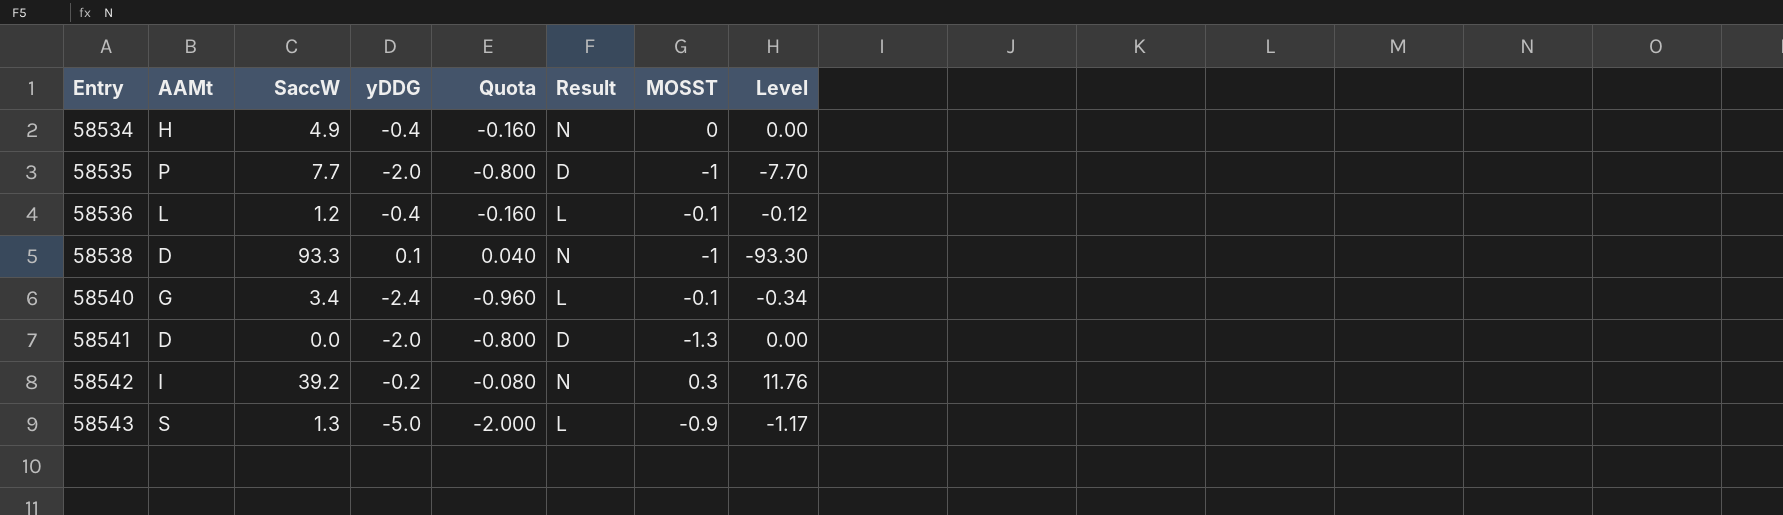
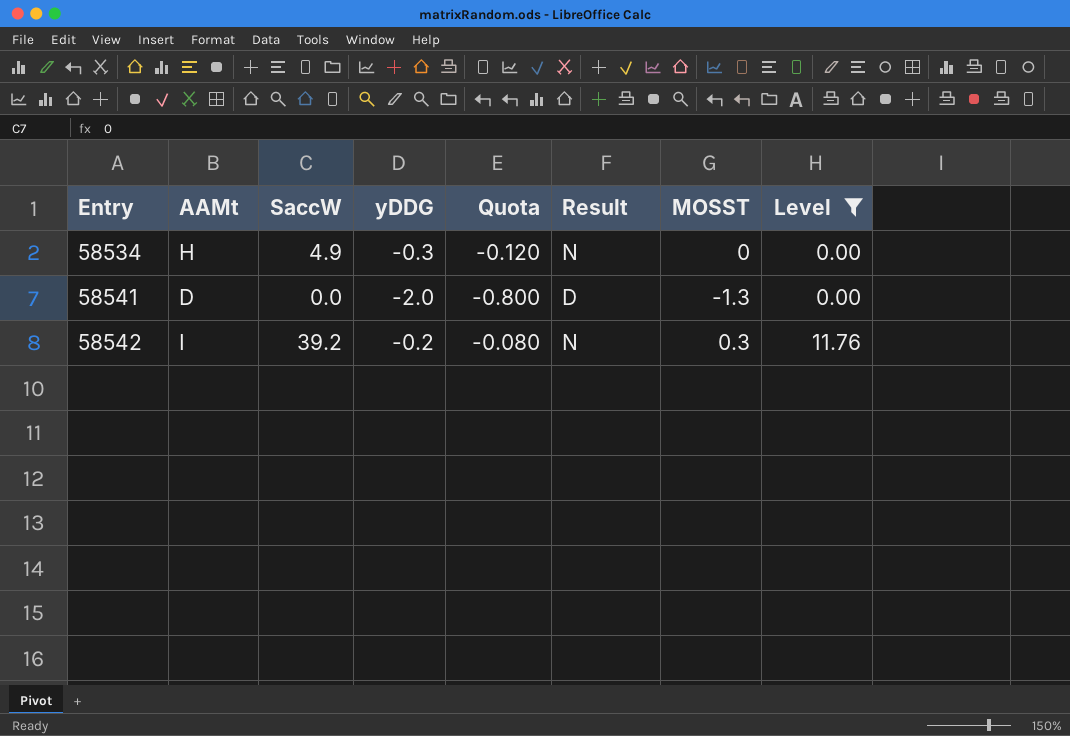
filter: none -> Level >= 0.00
58534 | yDDG: -0.4 -> -0.3
58534 | Quota: -0.160 -> -0.120

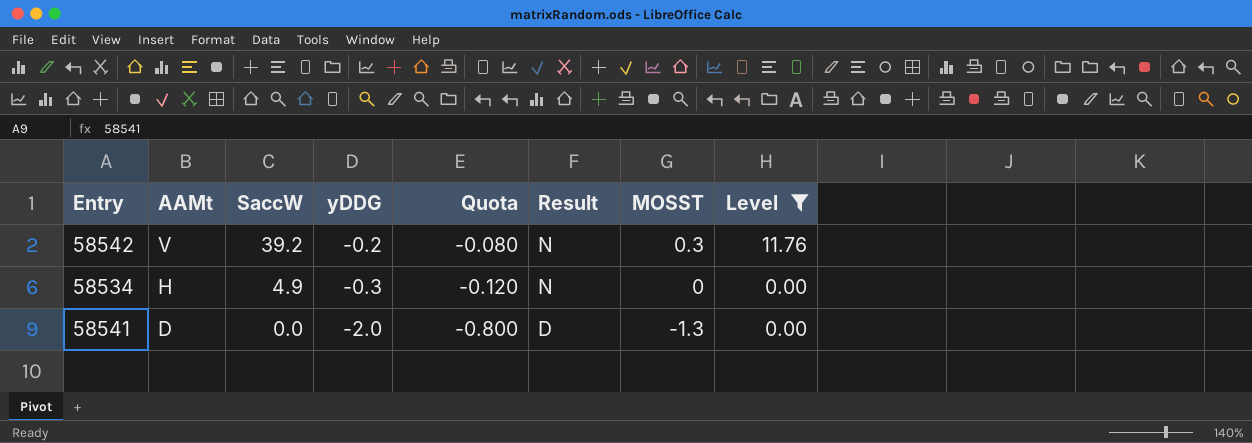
row order: Entry ascending -> AAMt descending
58542 | AAMt: I -> V

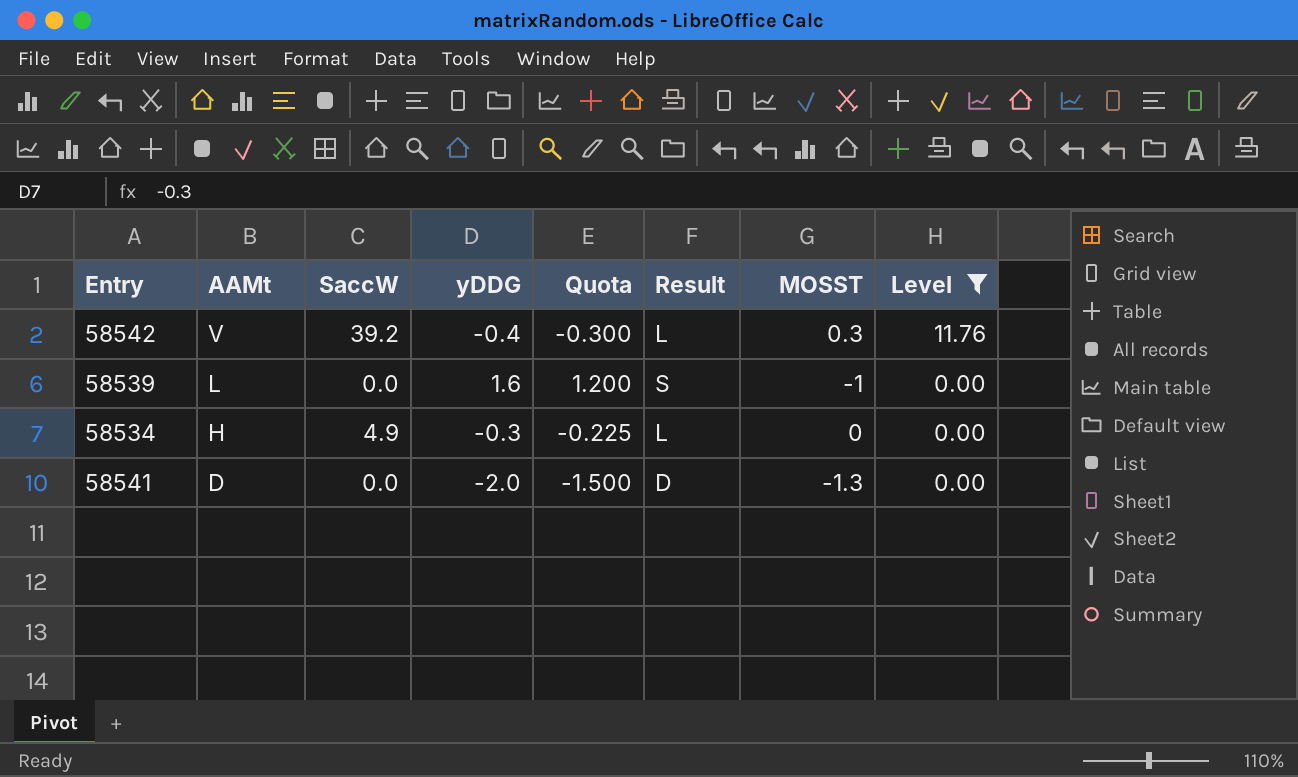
column Quota | formula: [yDDG] * 0.4 -> [yDDG] * 0.75
58542 | yDDG: -0.2 -> -0.4
58542 | Result: N -> L
row 58539: none -> L | 0.0 | 1.6 | 1.200 | S | -1 | 0.00
58534 | Result: N -> L

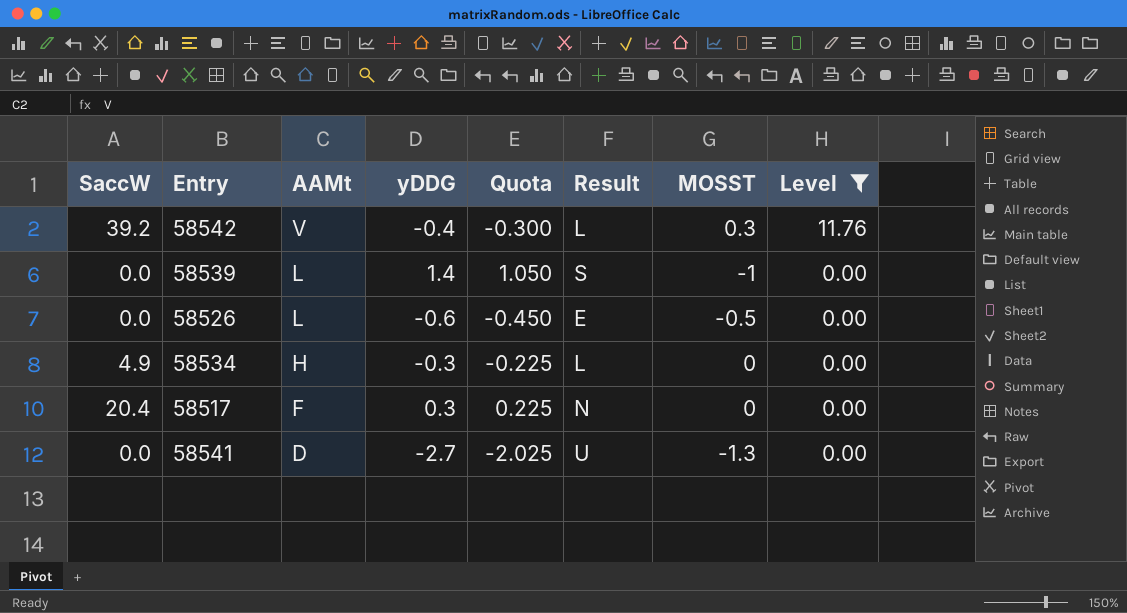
column SaccW | position: 3 -> 1
58539 | yDDG: 1.6 -> 1.4
58539 | Quota: 1.200 -> 1.050
row 58526: none -> 0.0 | L | -0.6 | -0.450 | E | -0.5 | 0.00
row 58517: none -> 20.4 | F | 0.3 | 0.225 | N | 0 | 0.00
58541 | yDDG: -2.0 -> -2.7
58541 | Quota: -1.500 -> -2.025
58541 | Result: D -> U

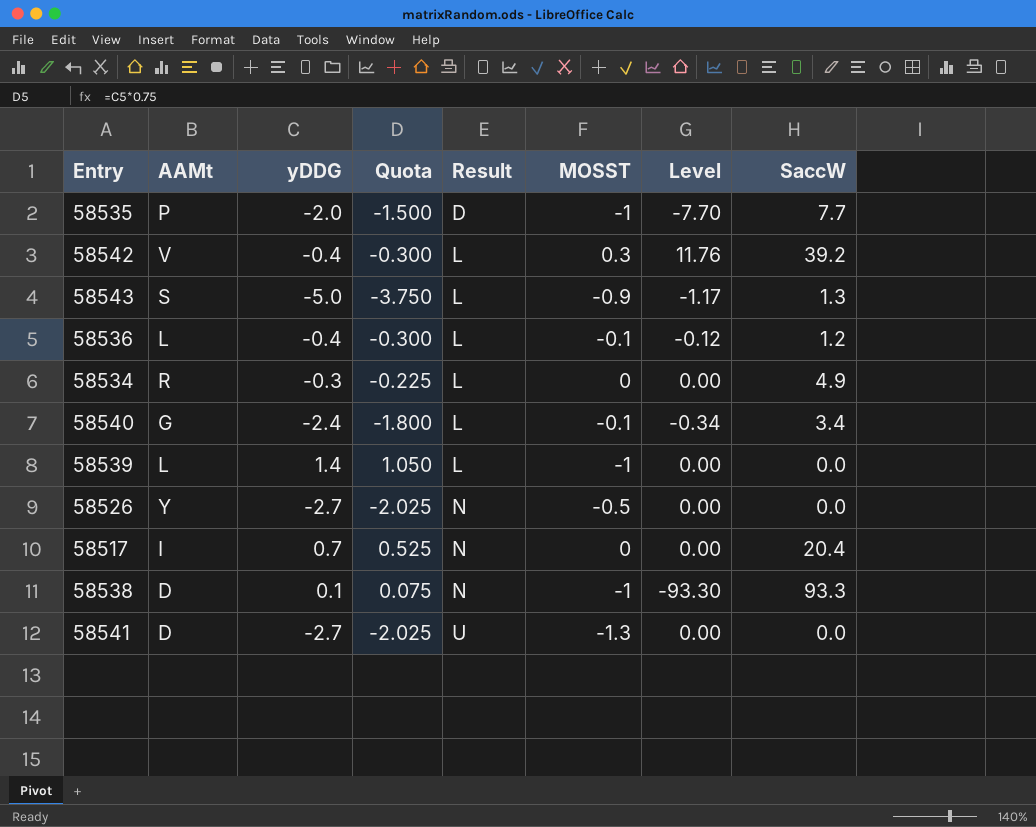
filter: Level >= 0.00 -> none
row order: AAMt descending -> Result ascending
column SaccW | position: 1 -> 8
58534 | AAMt: H -> R
58539 | Result: S -> L
58526 | AAMt: L -> Y
58526 | yDDG: -0.6 -> -2.7
58526 | Quota: -0.450 -> -2.025
58526 | Result: E -> N
58517 | AAMt: F -> I
58517 | yDDG: 0.3 -> 0.7
58517 | Quota: 0.225 -> 0.525

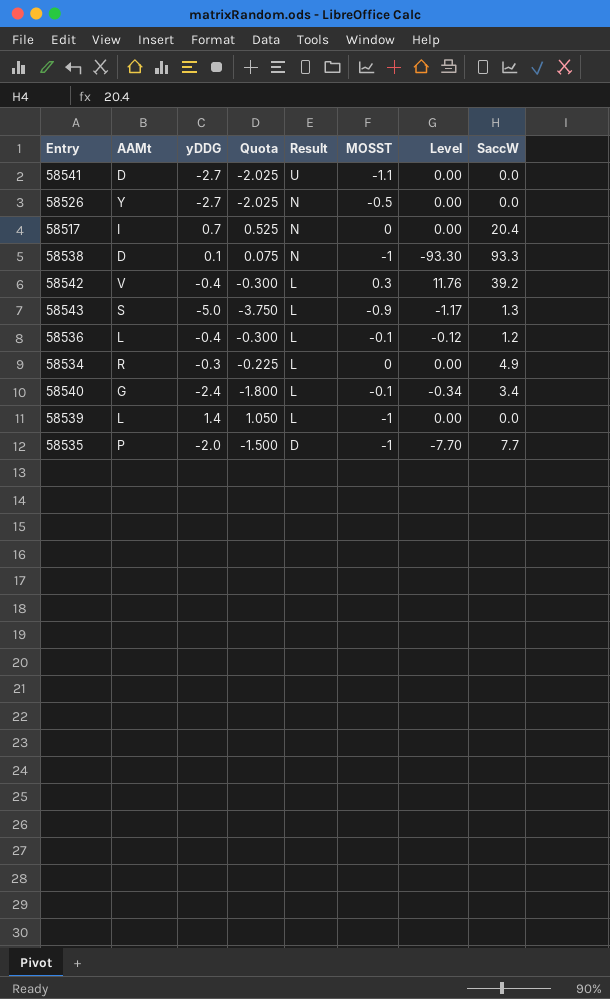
row order: Result ascending -> Result descending
58541 | MOSST: -1.3 -> -1.1

